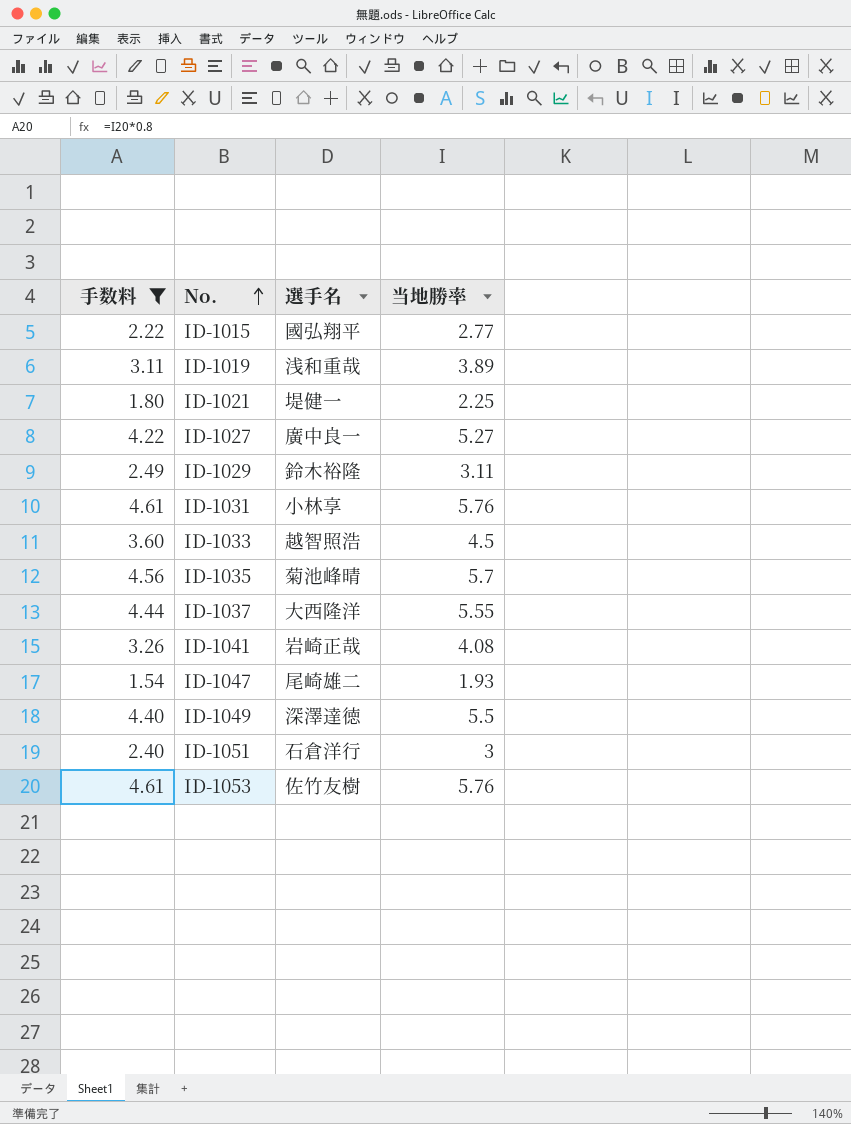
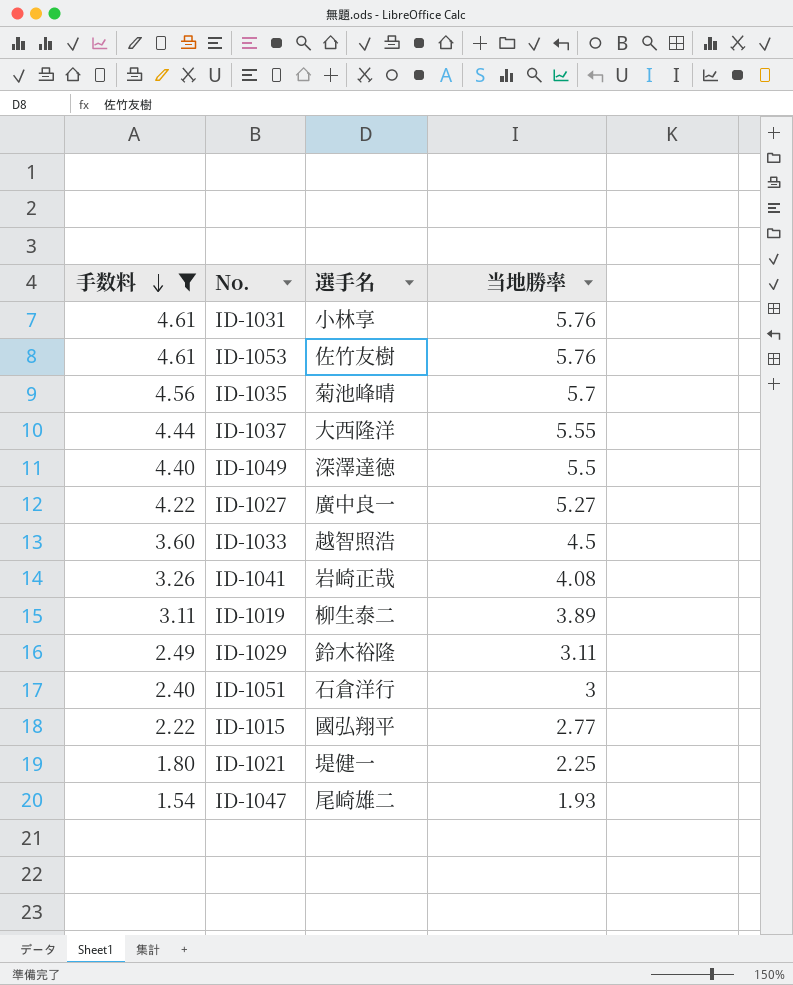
row order: No. ascending -> 手数料 descending
ID-1019 | 選手名: 浅和重哉 -> 柳生泰二

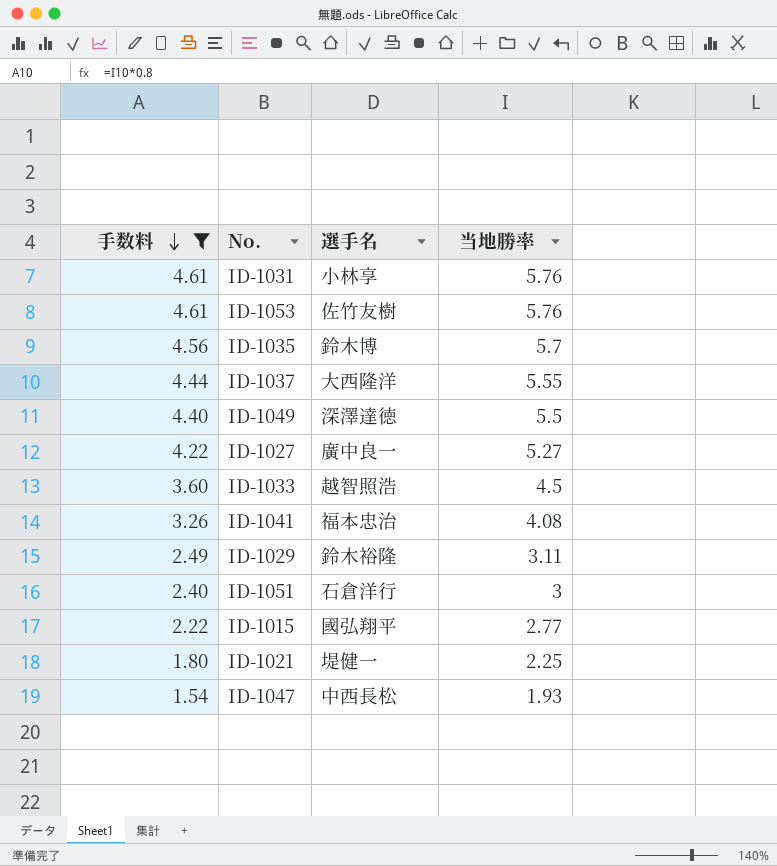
row ID-1019: 3.11 | 柳生泰二 | 3.89 -> none
ID-1035 | 選手名: 菊池峰晴 -> 鈴木博
ID-1041 | 選手名: 岩崎正哉 -> 福本忠治
ID-1047 | 選手名: 尾崎雄二 -> 中西長松

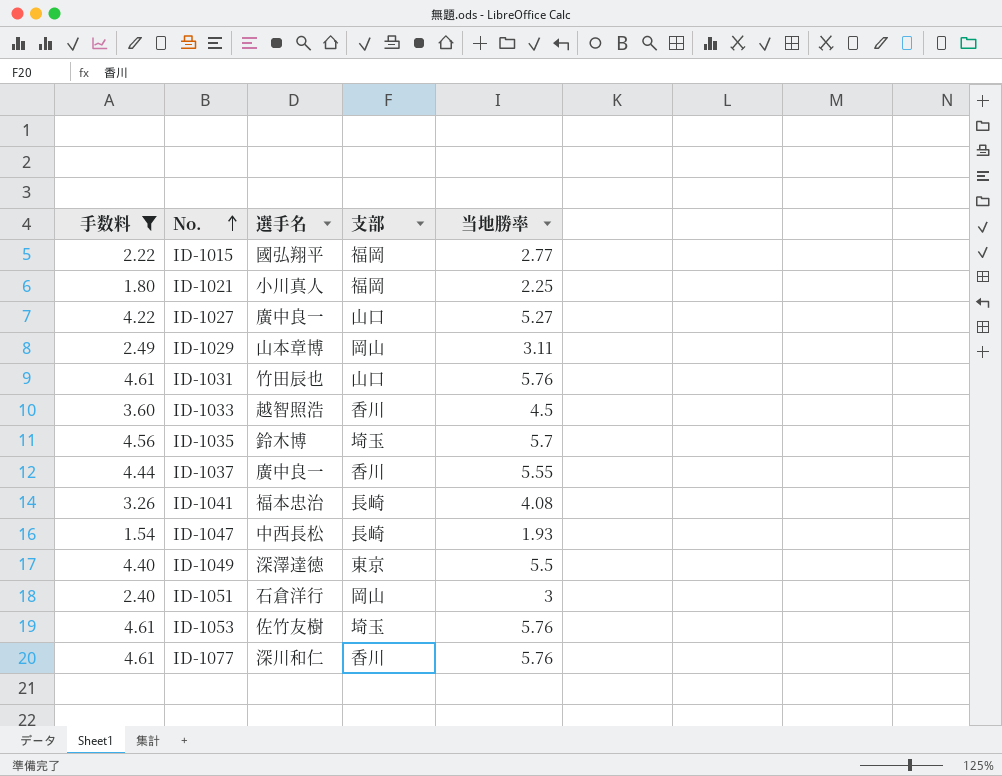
row order: 手数料 descending -> No. ascending
column 支部 | position: none -> 4
ID-1021 | 選手名: 堤健一 -> 小川真人
ID-1029 | 選手名: 鈴木裕隆 -> 山本章博
ID-1031 | 選手名: 小林享 -> 竹田辰也
ID-1037 | 選手名: 大西隆洋 -> 廣中良一
row ID-1077: none -> 4.61 | 深川和仁 | 香川 | 5.76

